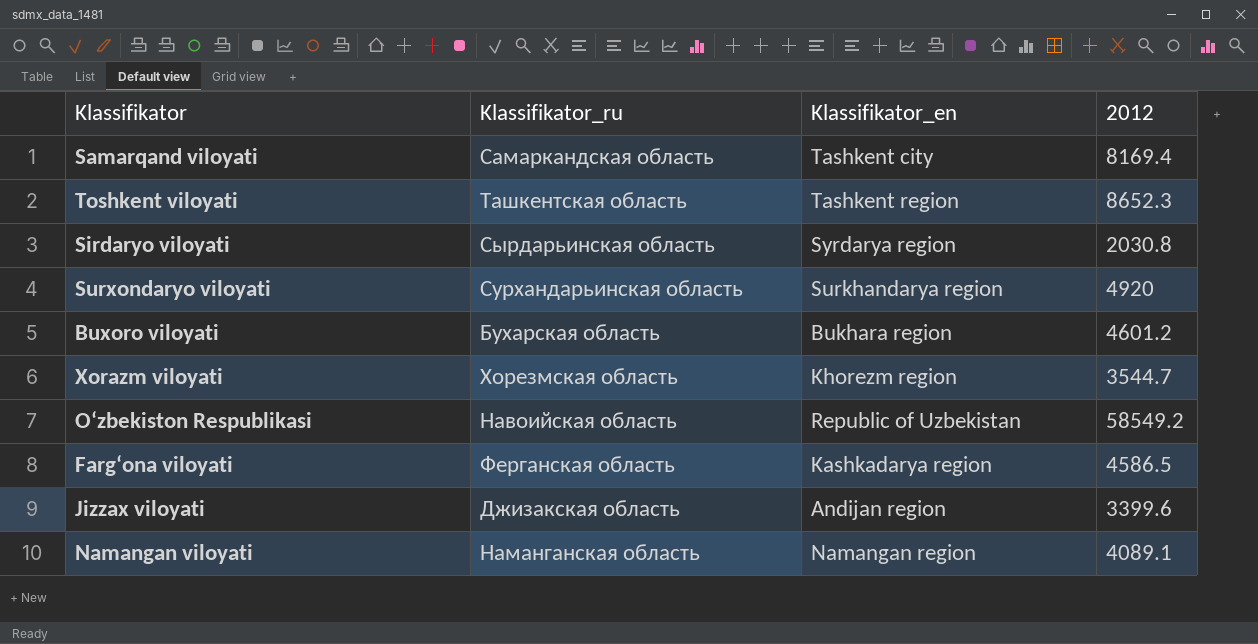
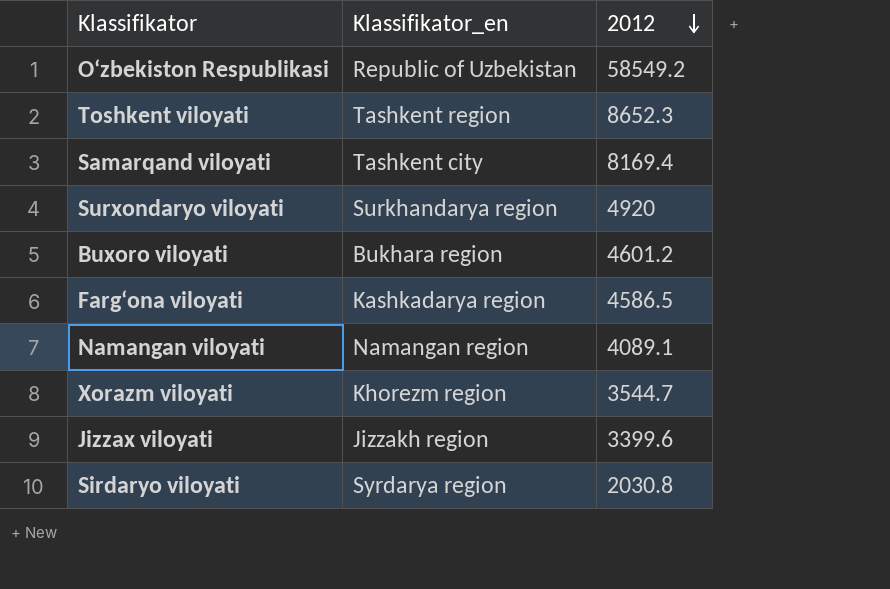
row order: none -> 2012 descending
column Klassifikator_ru | position: 2 -> none
Jizzax viloyati | Klassifikator_en: Andijan region -> Jizzakh region

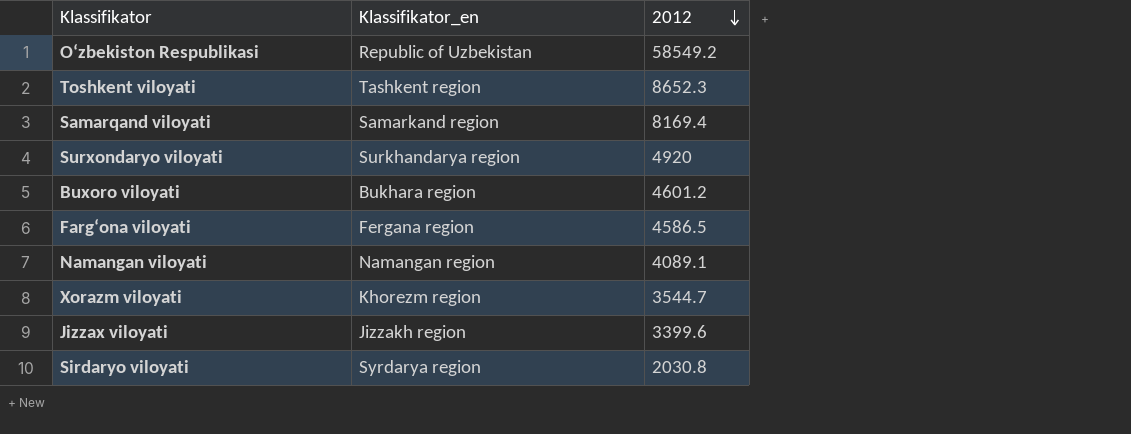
Samarqand viloyati | Klassifikator_en: Tashkent city -> Samarkand region
Farg‘ona viloyati | Klassifikator_en: Kashkadarya region -> Fergana region

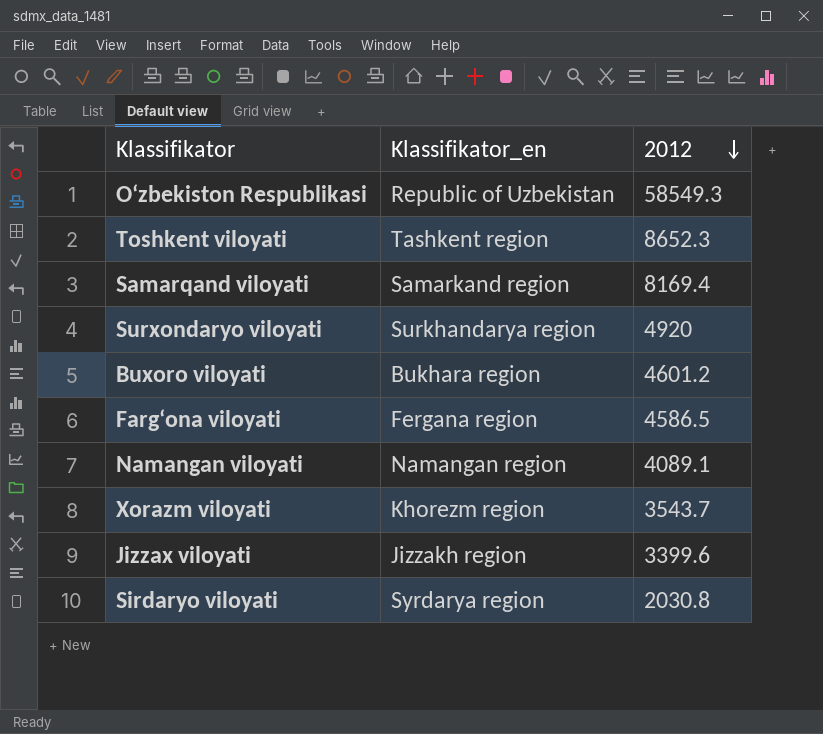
O‘zbekiston Respublikasi | 2012: 58549.2 -> 58549.3
Xorazm viloyati | 2012: 3544.7 -> 3543.7

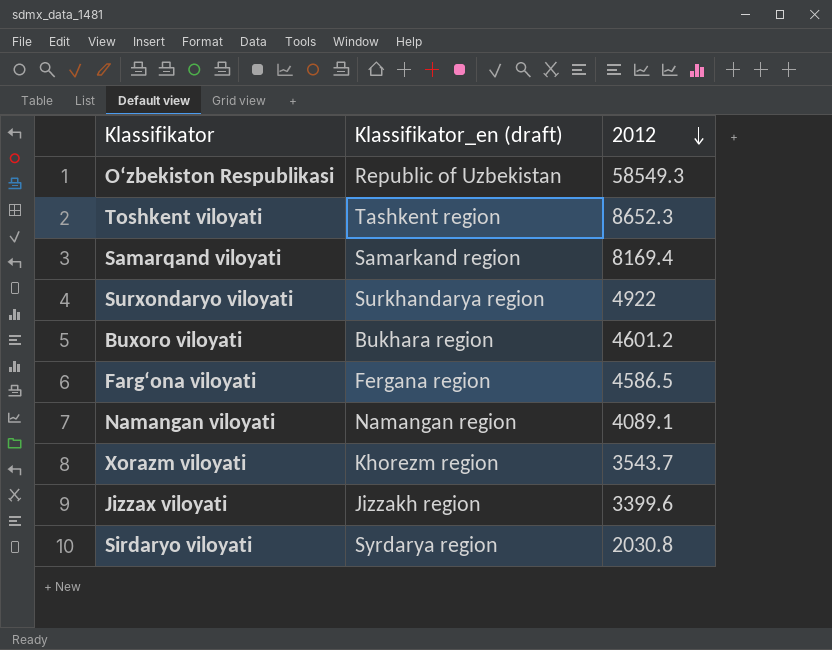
column name: Klassifikator_en -> Klassifikator_en (draft)
Surxondaryo viloyati | 2012: 4920 -> 4922

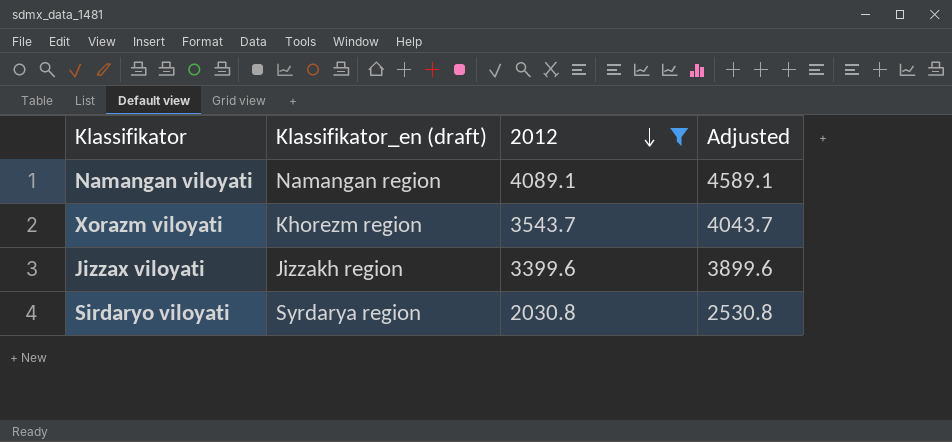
filter: none -> 2012 <= 4089.1
column Adjusted | formula: none -> [2012] + 500

